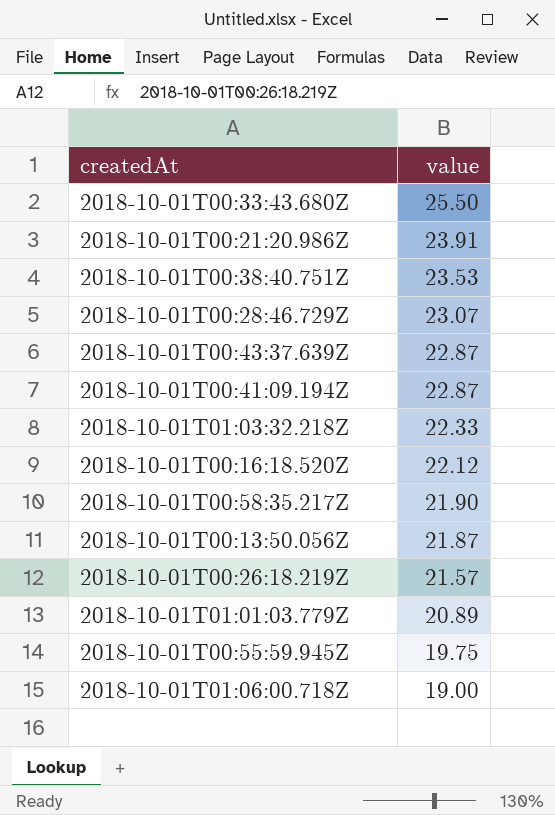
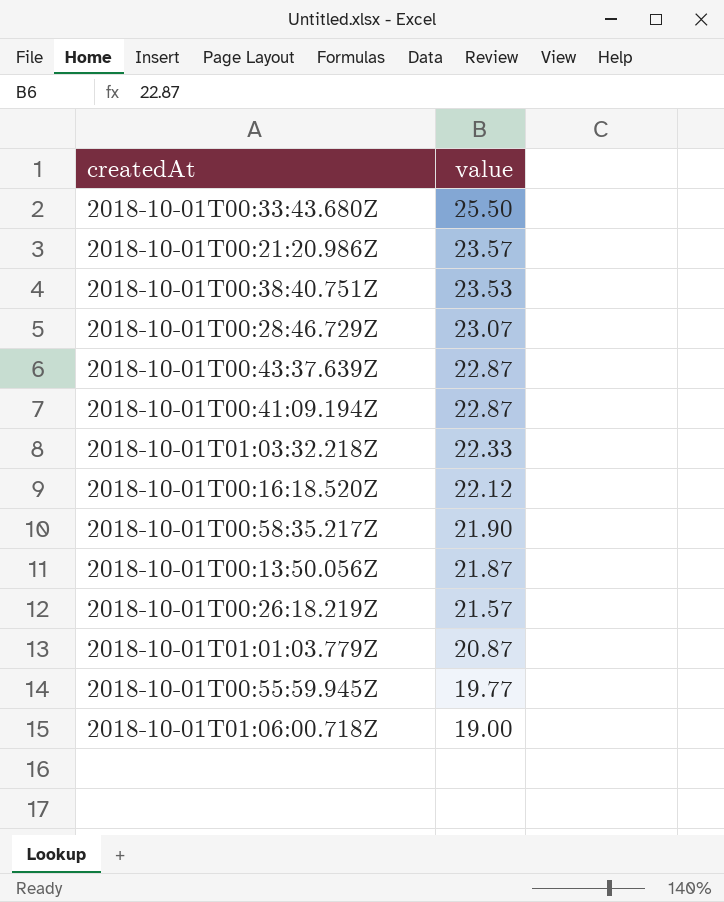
2018-10-01T00:21:20.986Z | value: 23.91 -> 23.57
2018-10-01T01:01:03.779Z | value: 20.89 -> 20.87
2018-10-01T00:55:59.945Z | value: 19.75 -> 19.77

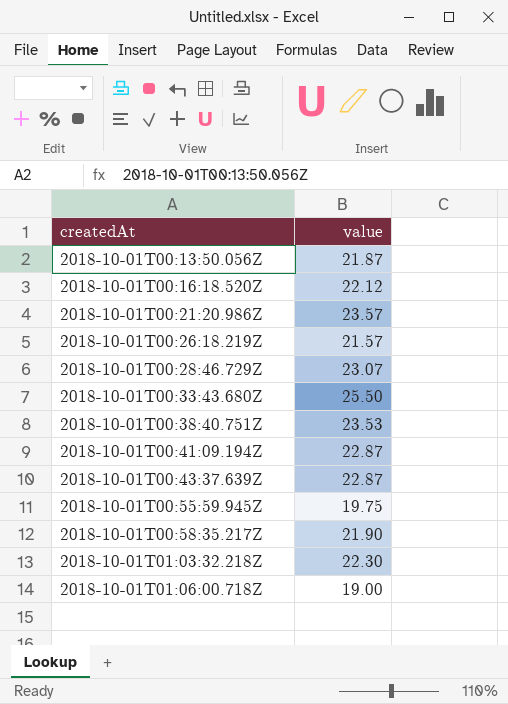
row order: value descending -> createdAt ascending
row 2018-10-01T01:01:03.779Z: 20.87 -> none
2018-10-01T00:55:59.945Z | value: 19.77 -> 19.75
2018-10-01T01:03:32.218Z | value: 22.33 -> 22.30

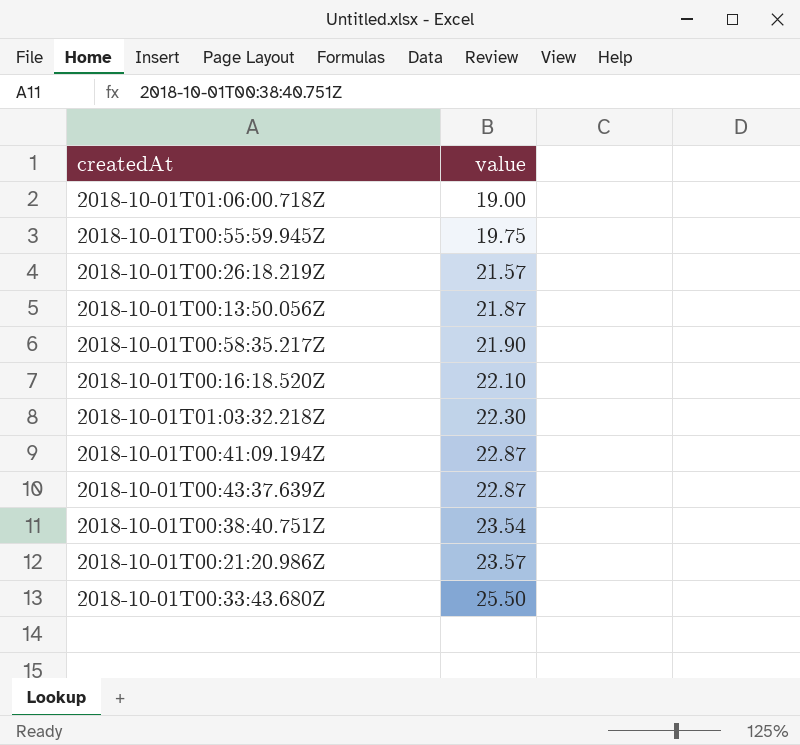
row order: createdAt ascending -> value ascending
row 2018-10-01T00:28:46.729Z: 23.07 -> none
2018-10-01T00:16:18.520Z | value: 22.12 -> 22.10
2018-10-01T00:38:40.751Z | value: 23.53 -> 23.54

